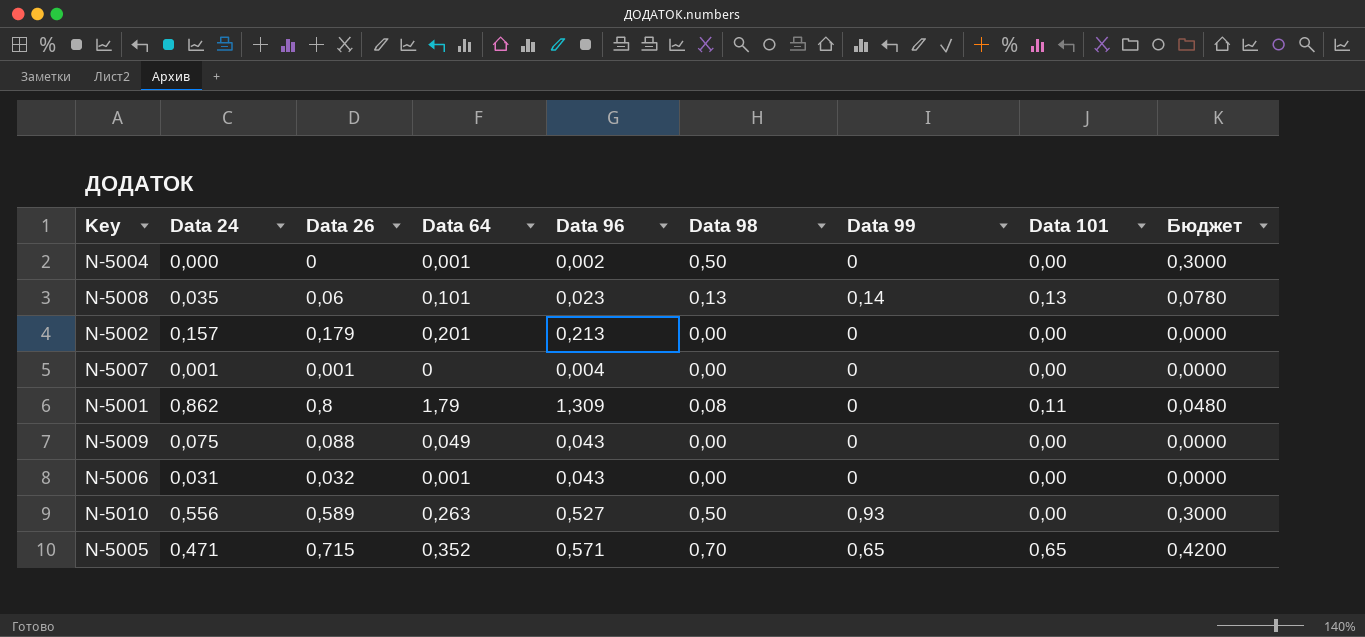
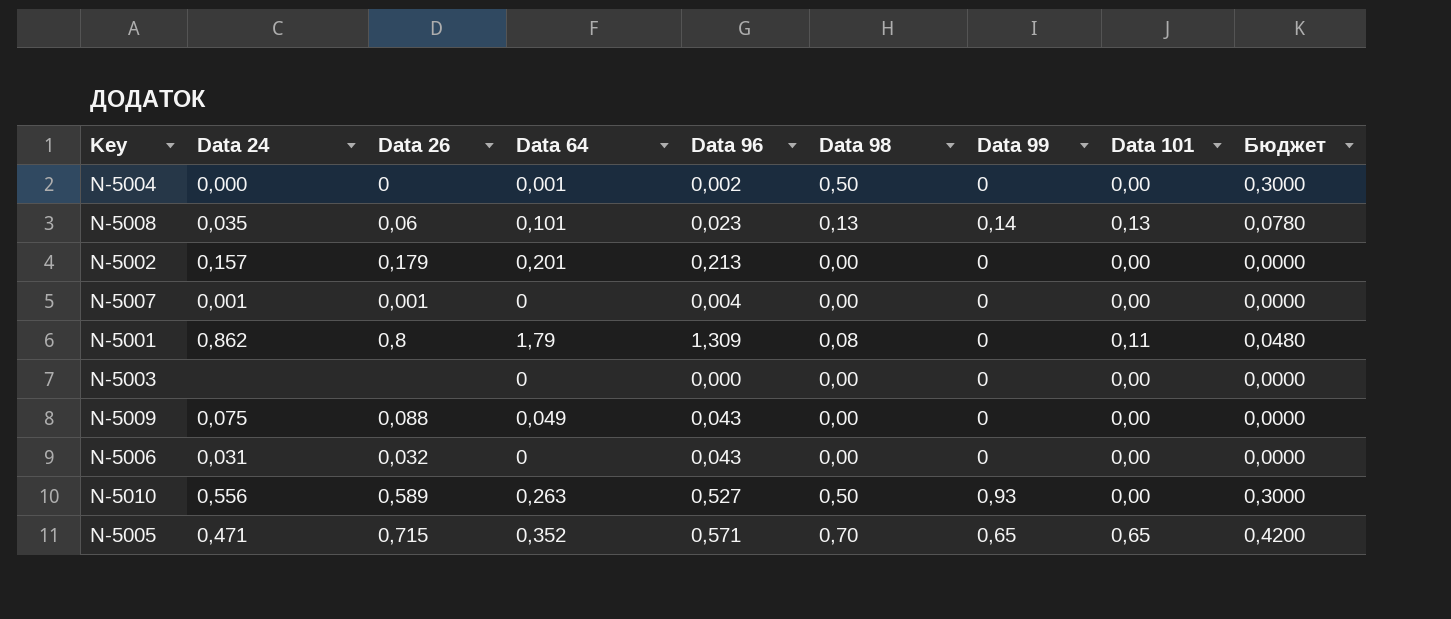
row N-5003: none -> none | none | 0 | 0,000 | 0,00 | 0 | 0,00 | 0,0000
N-5006 | Data 64: 0,001 -> 0

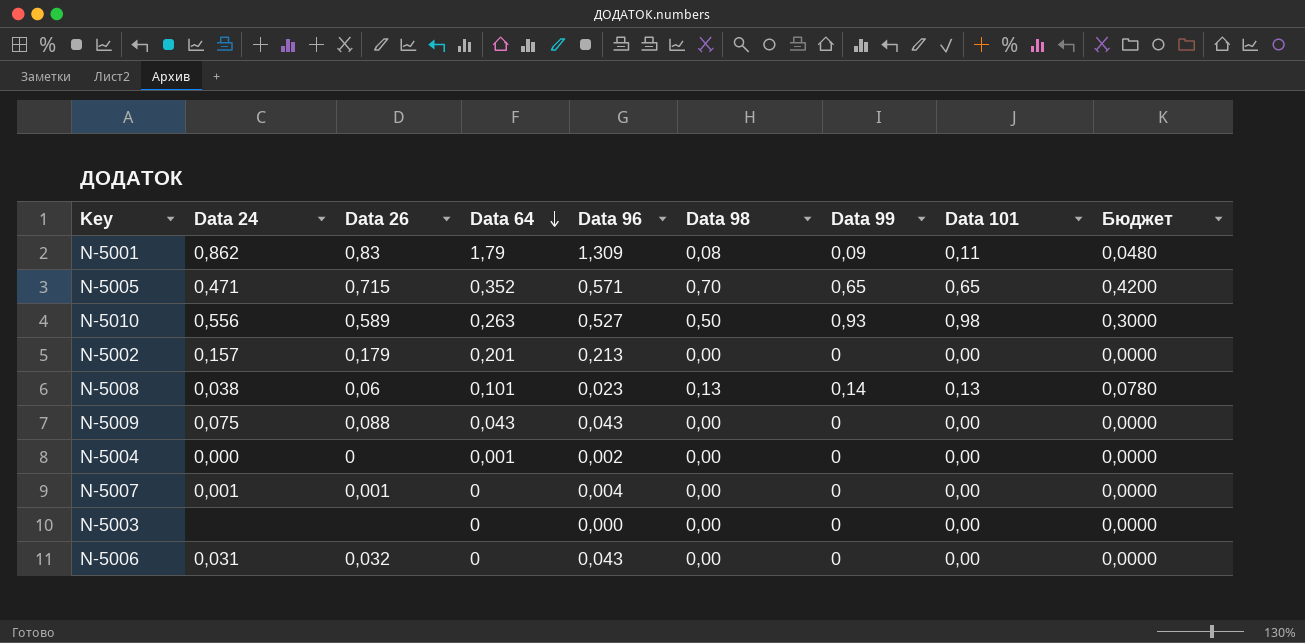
row order: none -> Data 64 descending
N-5001 | Data 26: 0,8 -> 0,83
N-5001 | Data 99: 0 -> 0,09
N-5010 | Data 101: 0,00 -> 0,98
N-5008 | Data 24: 0,035 -> 0,038
N-5009 | Data 64: 0,049 -> 0,043
N-5004 | Data 98: 0,50 -> 0,00
N-5004 | Бюджет: 0,3000 -> 0,0000

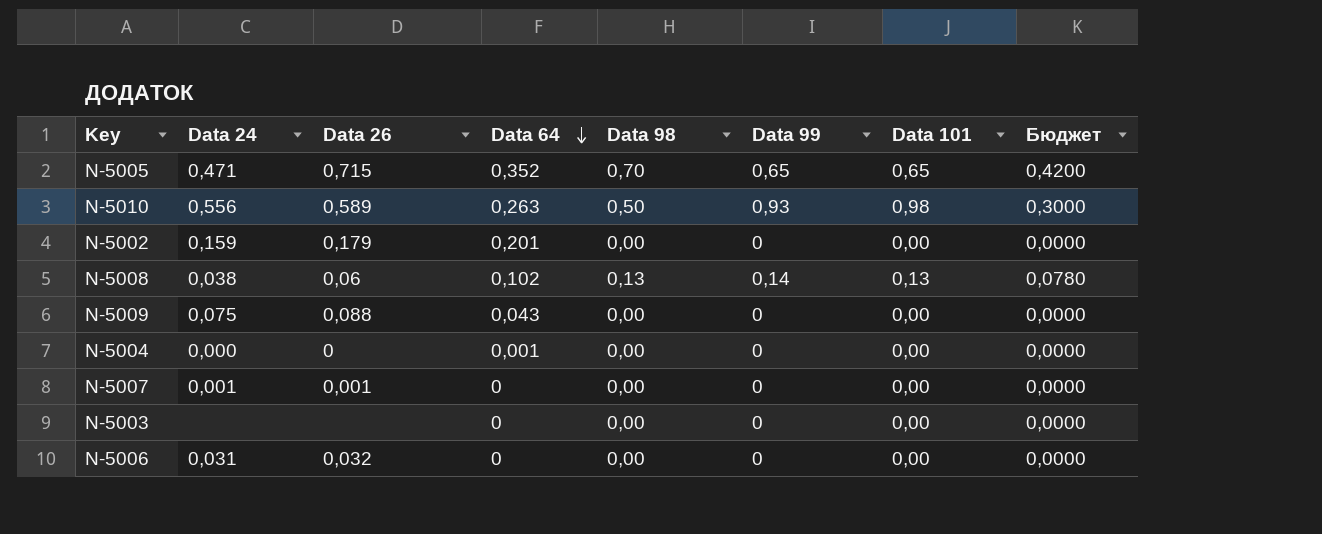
column Data 96 | position: 5 -> none
row N-5001: 0,862 | 0,83 | 1,79 | 1,309 | 0,08 | 0,09 | 0,11 | 0,0480 -> none
N-5002 | Data 24: 0,157 -> 0,159
N-5008 | Data 64: 0,101 -> 0,102

